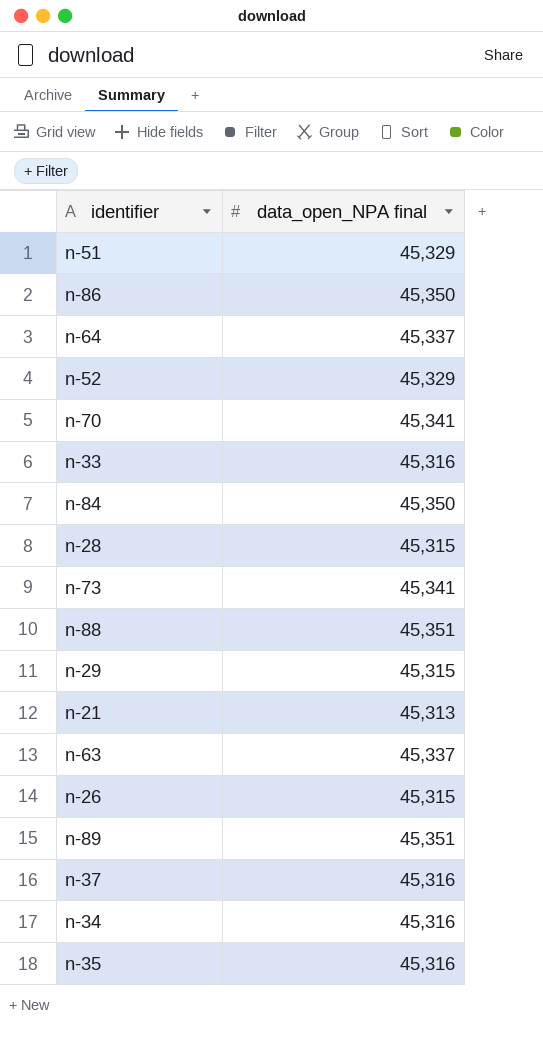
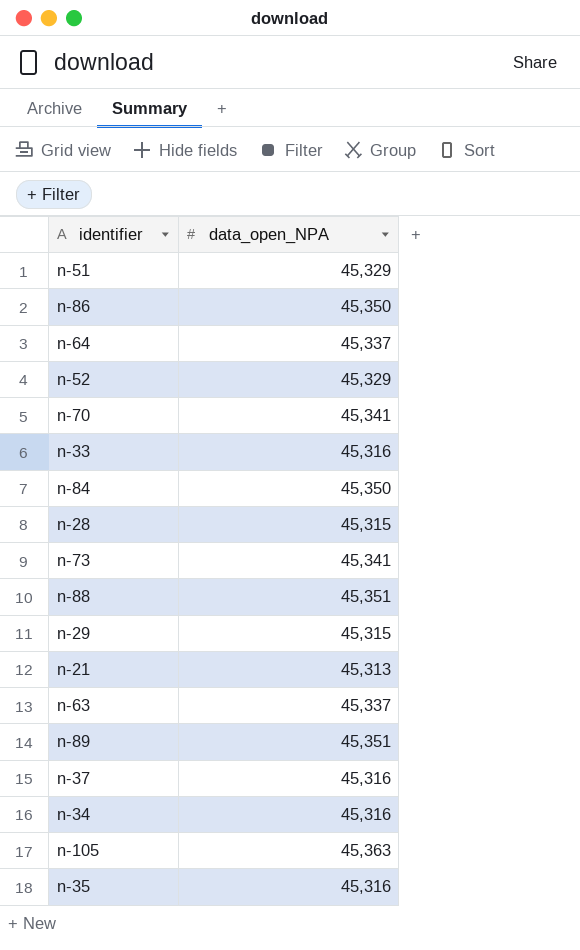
column name: data_open_NPA final -> data_open_NPA
row n-26: 45,315 -> none
row n-105: none -> 45,363

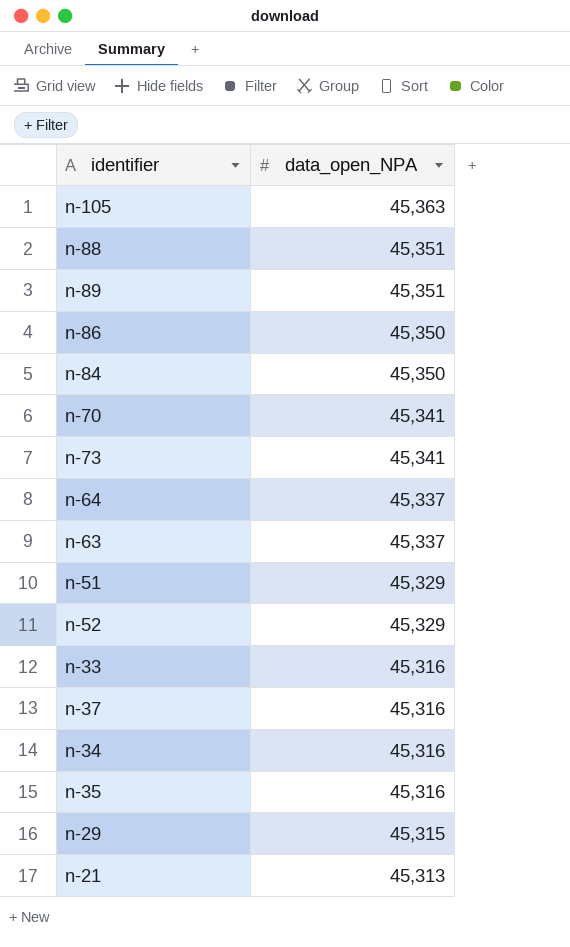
row order: none -> data_open_NPA descending
row n-28: 45,315 -> none

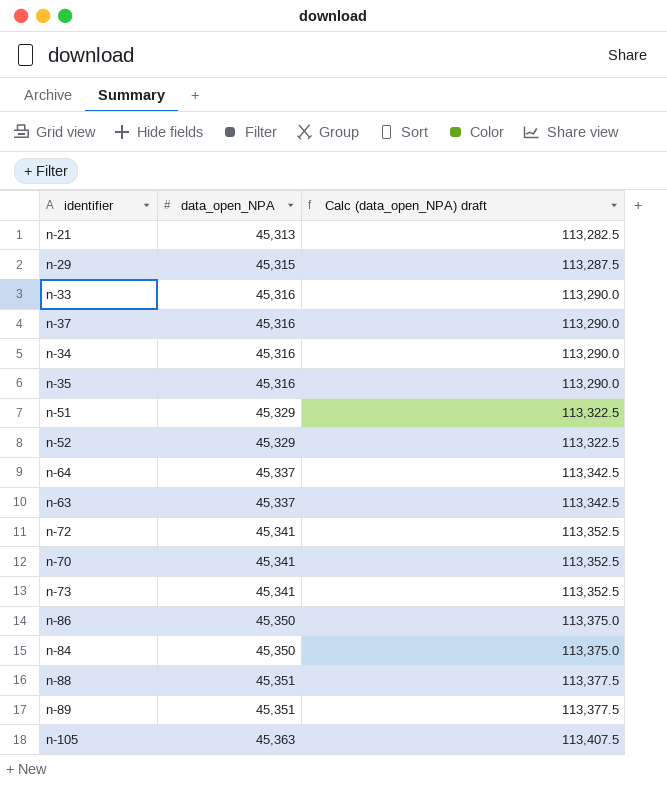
row order: data_open_NPA descending -> data_open_NPA ascending
column Calc (data_open_NPA) draft | formula: none -> [data_open_NPA] * 2.5
row n-72: none -> 45,341 | 113,352.5

